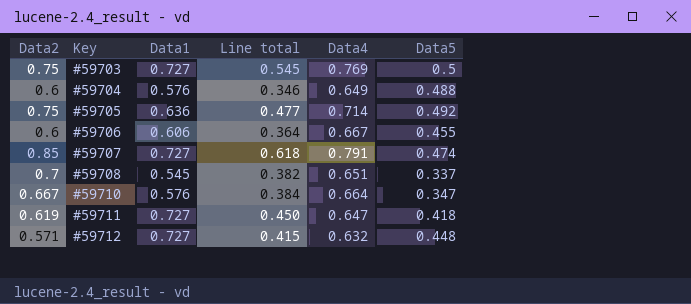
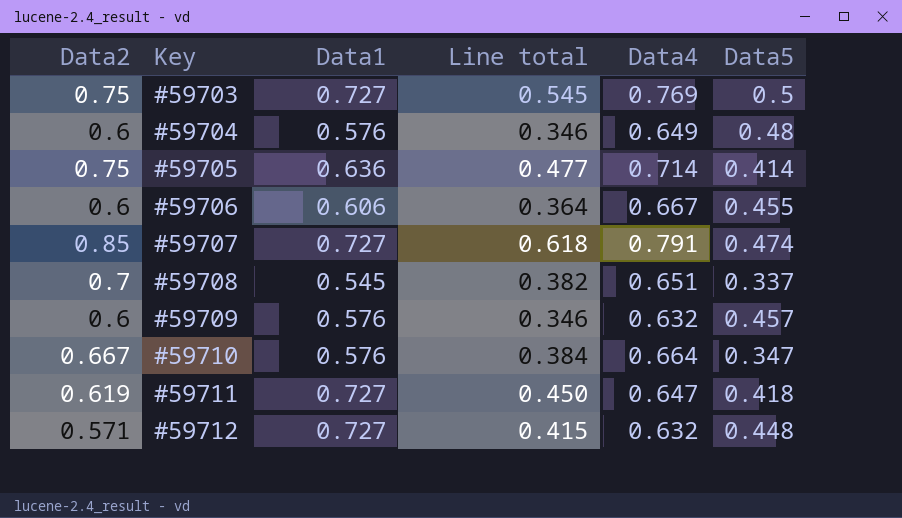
#59704 | Data5: 0.488 -> 0.48
#59705 | Data5: 0.492 -> 0.414
row #59709: none -> 0.6 | 0.576 | 0.346 | 0.632 | 0.457

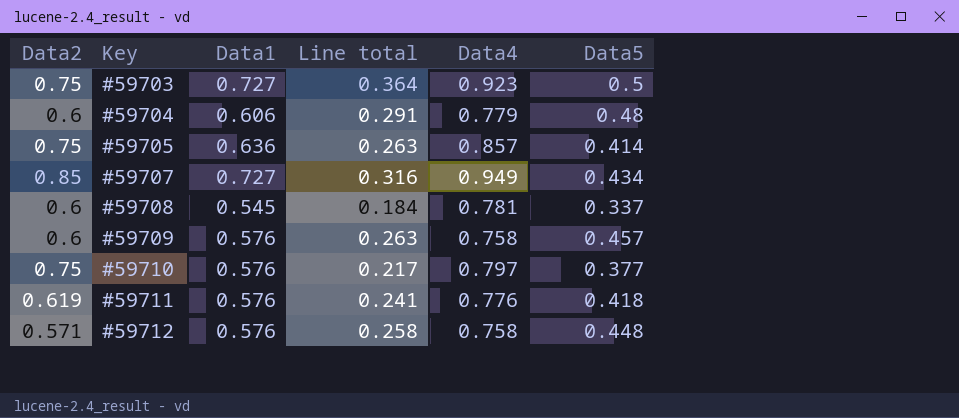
column Line total | formula: [Data2] * [Data1] -> [Data1] * [Data5]
row #59706: 0.6 | 0.606 | 0.364 | 0.667 | 0.455 -> none
#59703 | Data4: 0.769 -> 0.923
#59704 | Data1: 0.576 -> 0.606
#59704 | Data4: 0.649 -> 0.779
#59705 | Data4: 0.714 -> 0.857
#59707 | Data4: 0.791 -> 0.949
#59707 | Data5: 0.474 -> 0.434
#59708 | Data2: 0.7 -> 0.6
#59708 | Data4: 0.651 -> 0.781
#59709 | Data4: 0.632 -> 0.758
#59710 | Data2: 0.667 -> 0.75
#59710 | Data4: 0.664 -> 0.797
#59710 | Data5: 0.347 -> 0.377
#59711 | Data1: 0.727 -> 0.576
#59711 | Data4: 0.647 -> 0.776
#59712 | Data1: 0.727 -> 0.576
#59712 | Data4: 0.632 -> 0.758

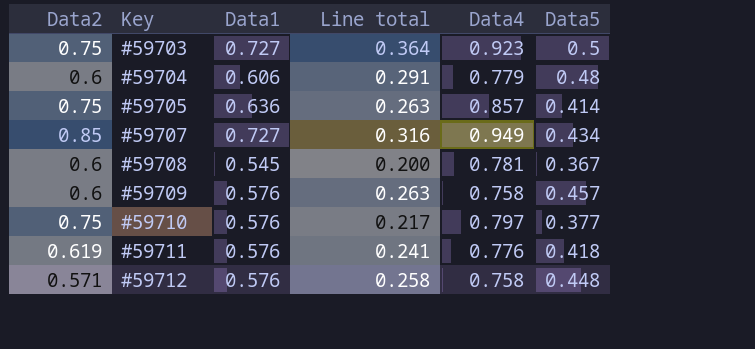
#59708 | Line total: 0.184 -> 0.200
#59708 | Data5: 0.337 -> 0.367

